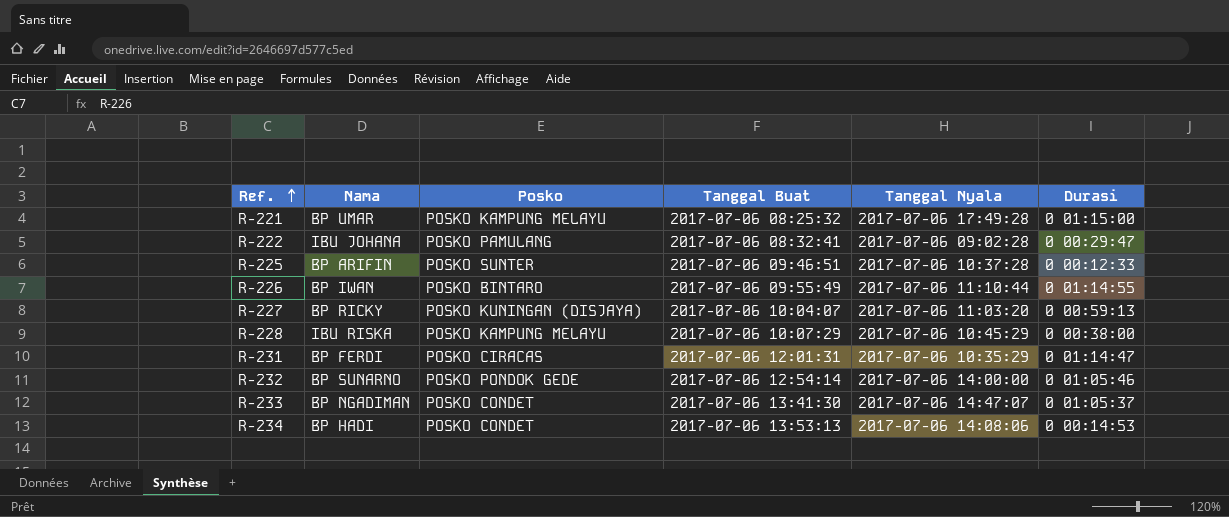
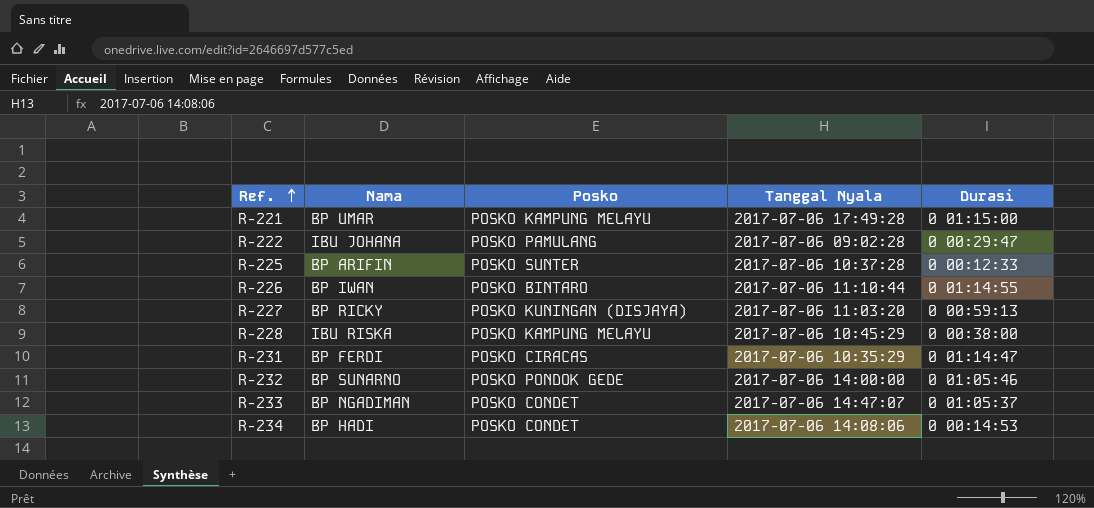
column Tanggal Buat | position: 4 -> none

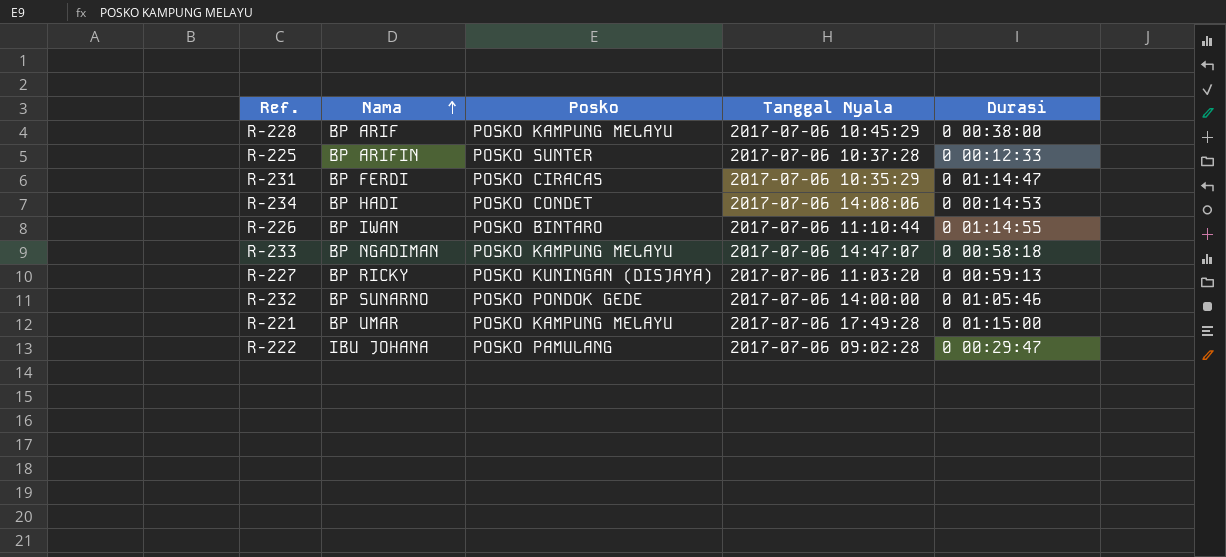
row order: Ref. ascending -> Nama ascending
R-228 | Nama: IBU RISKA -> BP ARIF
R-233 | Posko: POSKO CONDET -> POSKO KAMPUNG MELAYU
R-233 | Durasi: 0 01:05:37 -> 0 00:58:18

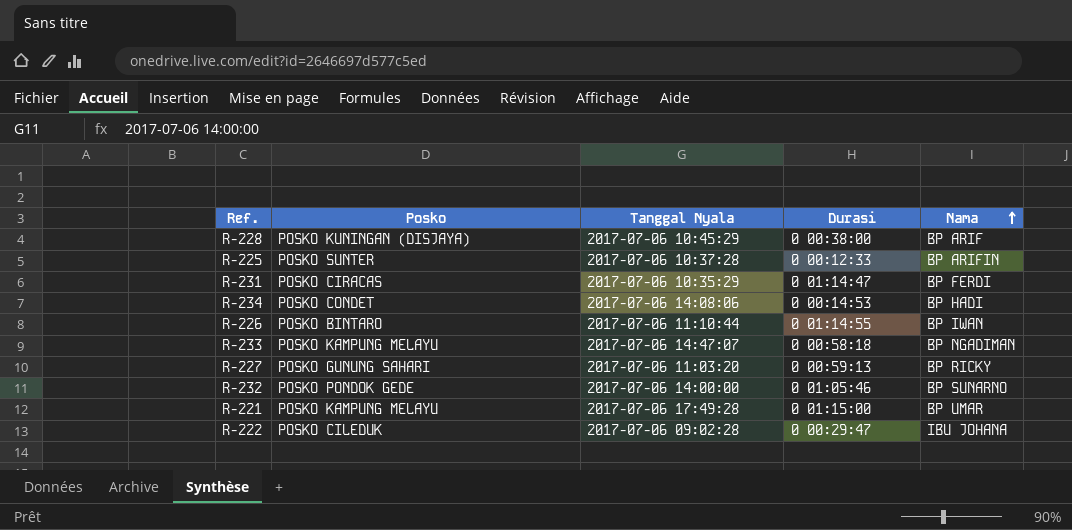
column Nama | position: 2 -> 5
R-228 | Posko: POSKO KAMPUNG MELAYU -> POSKO KUNINGAN (DISJAYA)
R-227 | Posko: POSKO KUNINGAN (DISJAYA) -> POSKO GUNUNG SAHARI
R-222 | Posko: POSKO PAMULANG -> POSKO CILEDUK

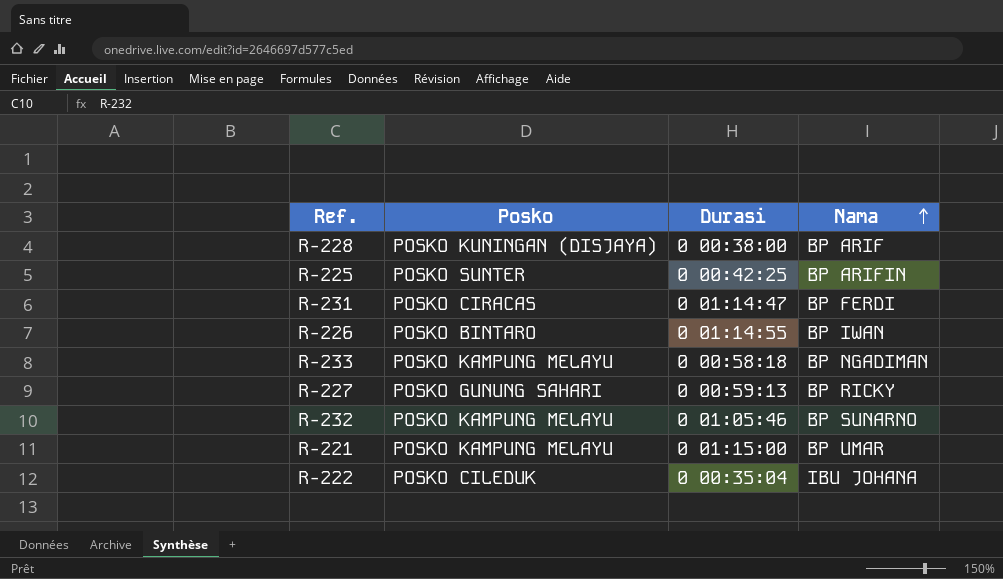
column Tanggal Nyala | position: 3 -> none
row R-234: POSKO CONDET | 2017-07-06 14:08:06 | 0 00:14:53 | BP HADI -> none
R-225 | Durasi: 0 00:12:33 -> 0 00:42:25
R-232 | Posko: POSKO PONDOK GEDE -> POSKO KAMPUNG MELAYU
R-222 | Durasi: 0 00:29:47 -> 0 00:35:04

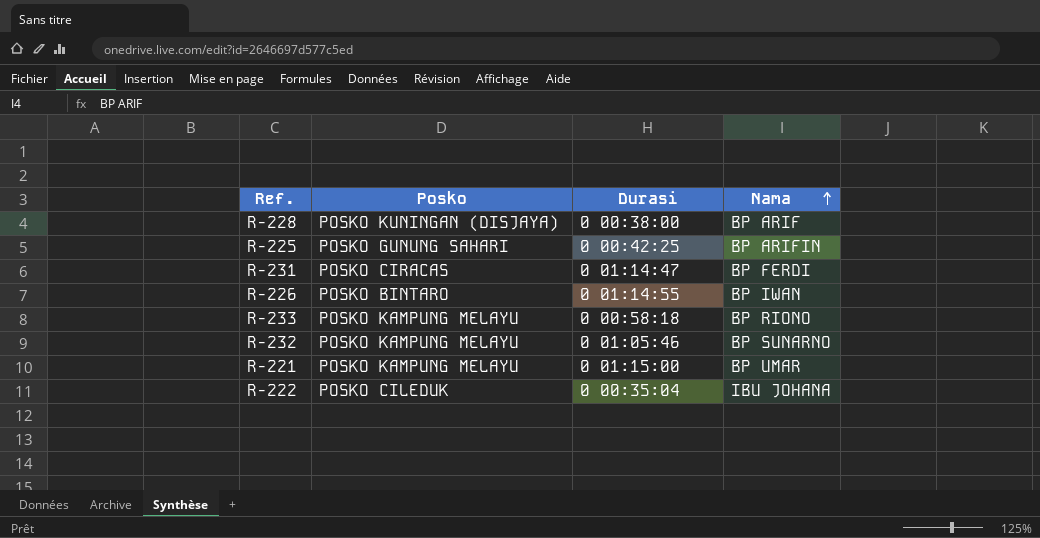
row R-227: POSKO GUNUNG SAHARI | 0 00:59:13 | BP RICKY -> none
R-225 | Posko: POSKO SUNTER -> POSKO GUNUNG SAHARI
R-233 | Nama: BP NGADIMAN -> BP RIONO

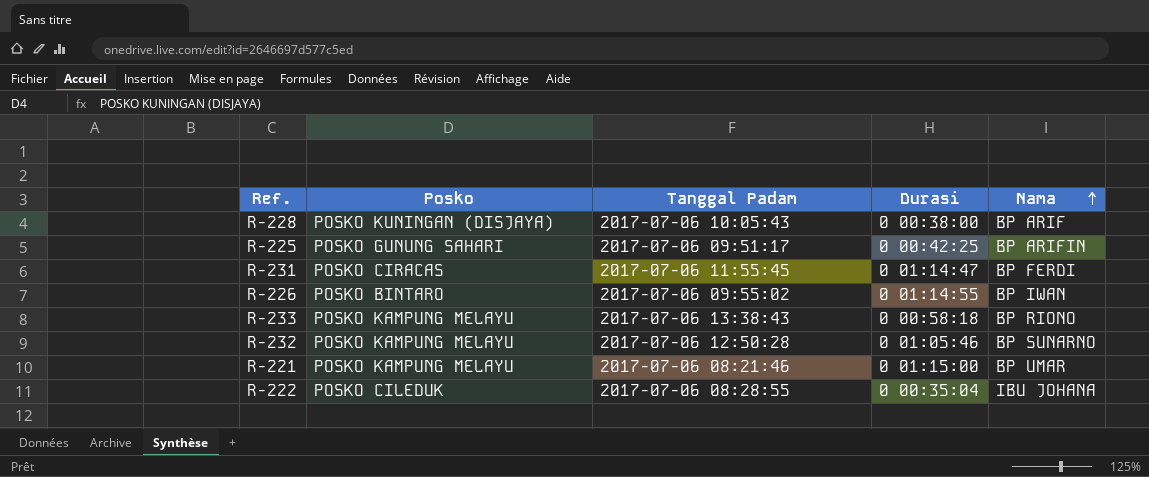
column Tanggal Padam | position: none -> 3

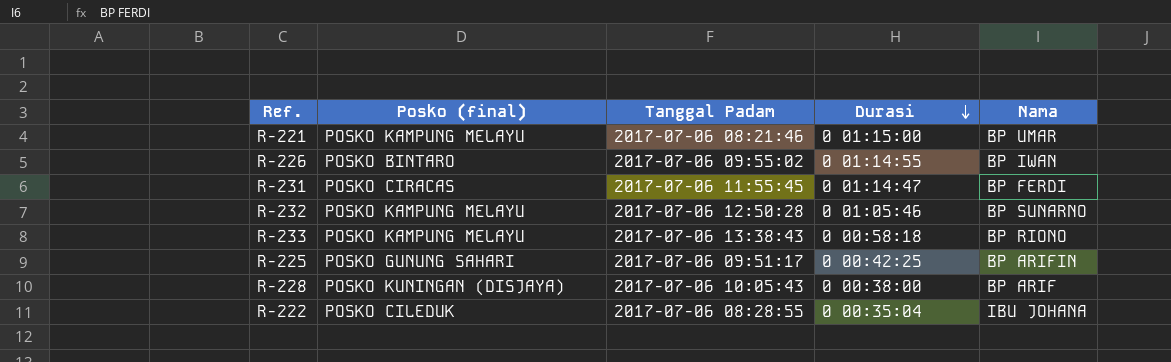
row order: Nama ascending -> Durasi descending
column name: Posko -> Posko (final)

